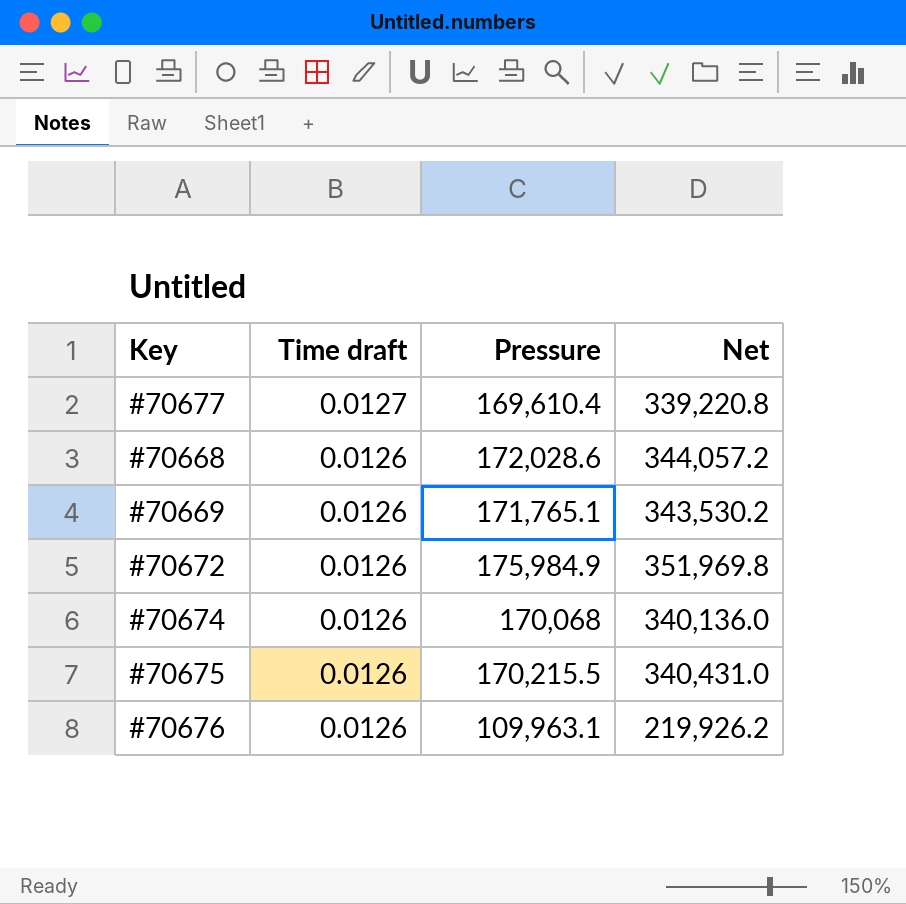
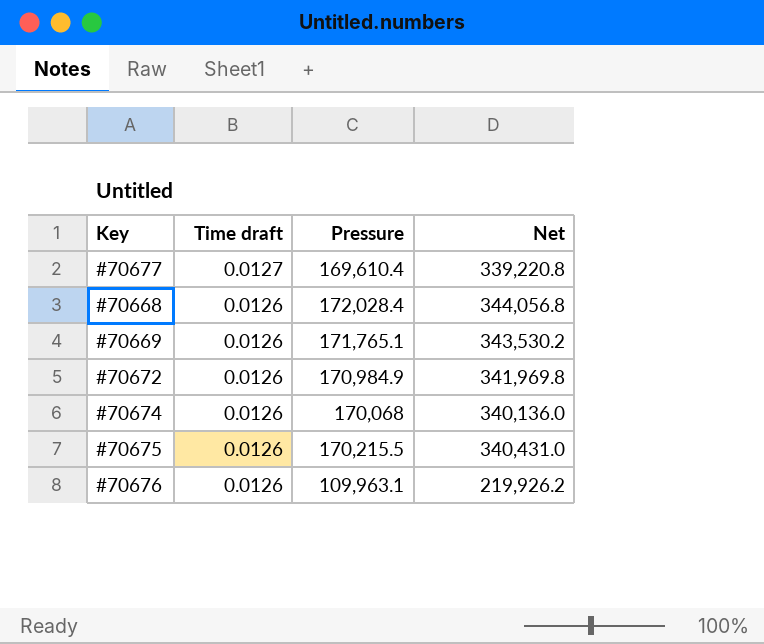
#70668 | Pressure: 172,028.6 -> 172,028.4
#70668 | Net: 344,057.2 -> 344,056.8
#70672 | Pressure: 175,984.9 -> 170,984.9
#70672 | Net: 351,969.8 -> 341,969.8

